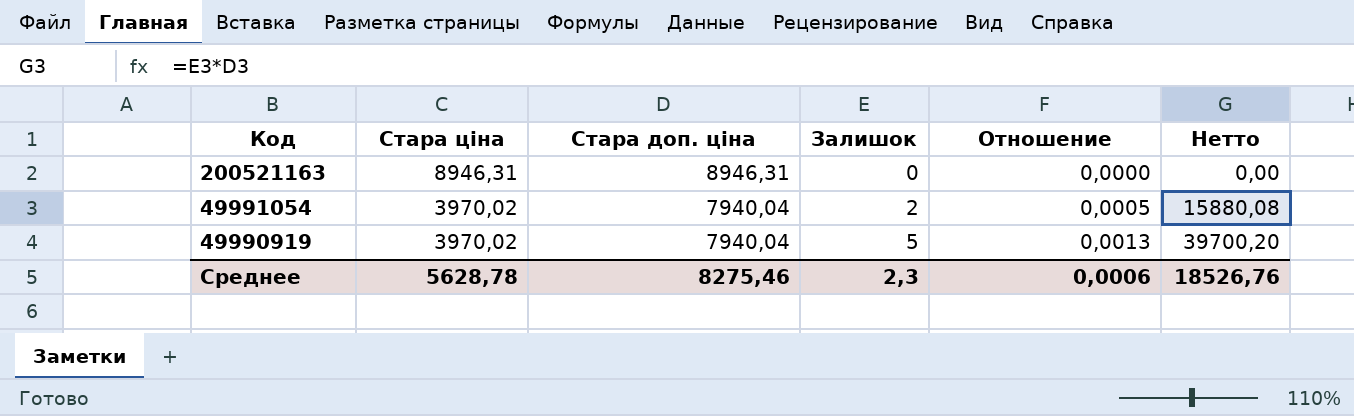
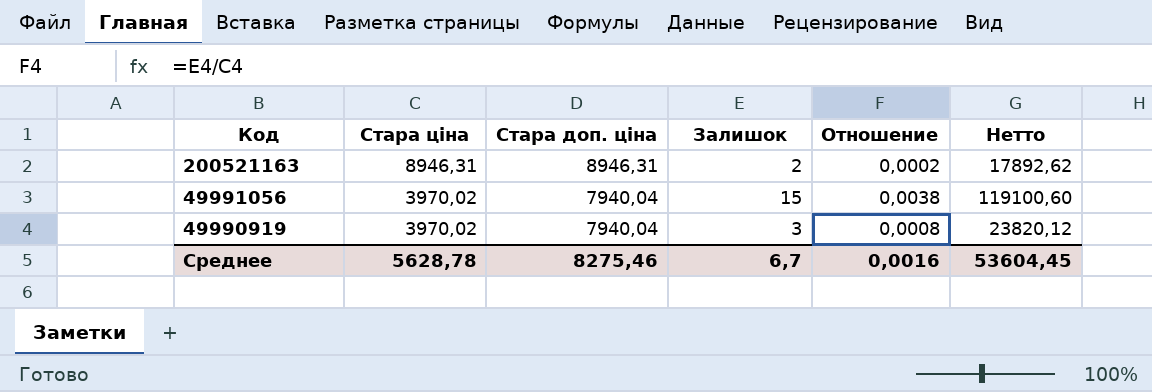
row 49991054: 3970,02 | 7940,04 | 2 | 0,0005 | 15880,08 -> none
200521163 | Залишок: 0 -> 2
200521163 | Отношение: 0,0000 -> 0,0002
200521163 | Нетто: 0,00 -> 17892,62
row 49991056: none -> 3970,02 | 7940,04 | 15 | 0,0038 | 119100,60
49990919 | Залишок: 5 -> 3
49990919 | Отношение: 0,0013 -> 0,0008
49990919 | Нетто: 39700,20 -> 23820,12
Среднее | Залишок: 2,3 -> 6,7
Среднее | Отношение: 0,0006 -> 0,0016
Среднее | Нетто: 18526,76 -> 53604,45

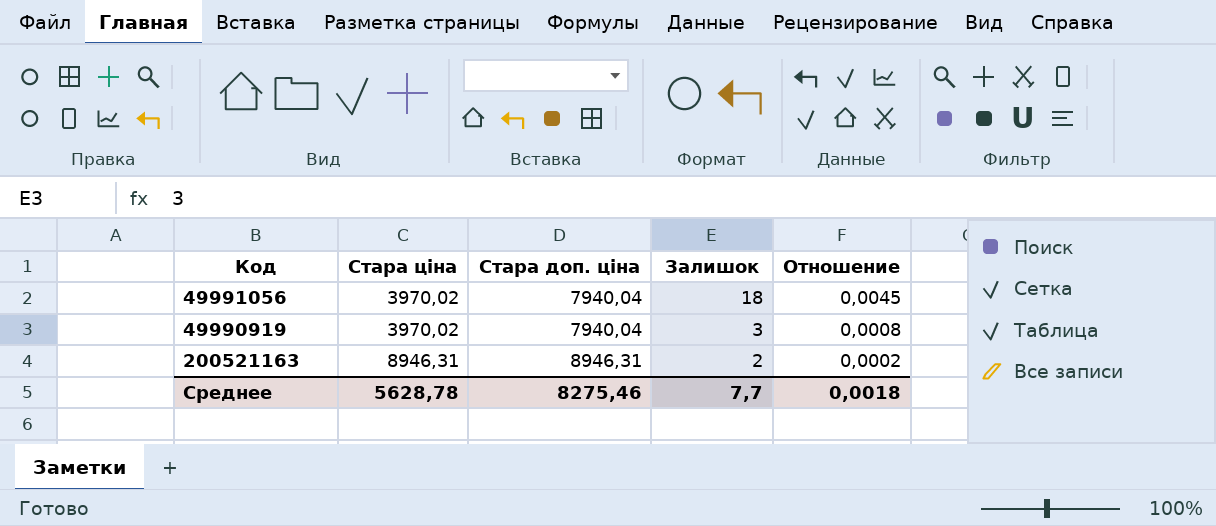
row order: Код descending -> Стара ціна ascending
column Нетто | formula: [Стара доп. ціна] * [Залишок] -> none
49991056 | Залишок: 15 -> 18
49991056 | Отношение: 0,0038 -> 0,0045
Среднее | Залишок: 6,7 -> 7,7
Среднее | Отношение: 0,0016 -> 0,0018

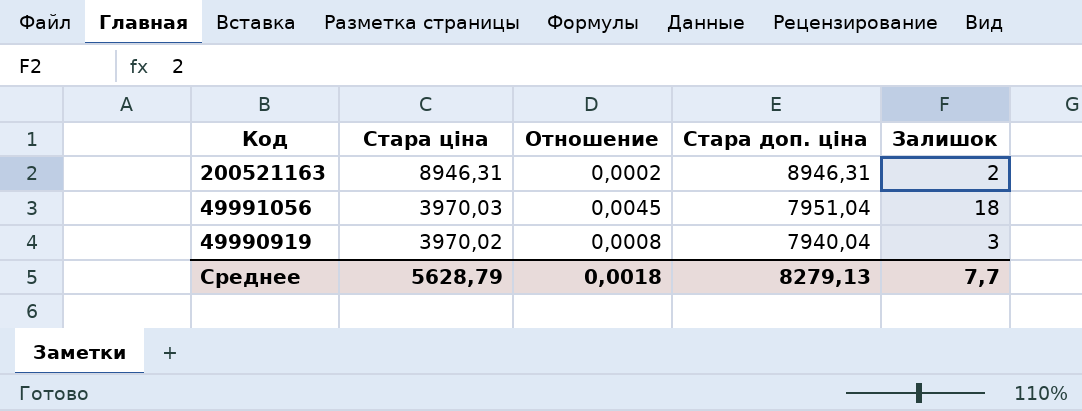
row order: Стара ціна ascending -> Код descending
column Отношение | position: 5 -> 3
49991056 | Стара ціна: 3970,02 -> 3970,03
49991056 | Стара доп. ціна: 7940,04 -> 7951,04
Среднее | Стара ціна: 5628,78 -> 5628,79
Среднее | Стара доп. ціна: 8275,46 -> 8279,13

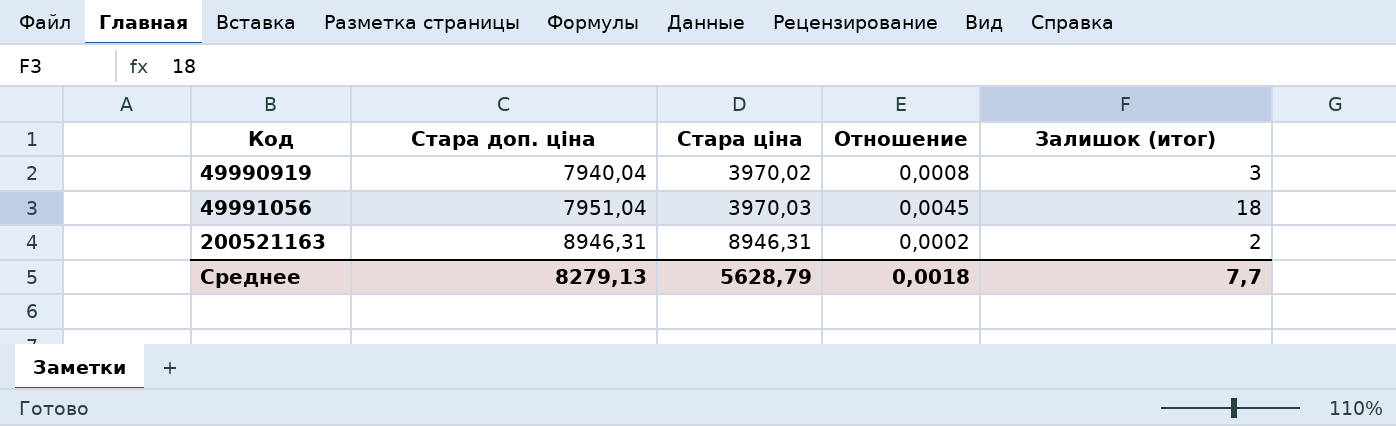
row order: Код descending -> Код ascending
column Стара доп. ціна | position: 4 -> 2
column name: Залишок -> Залишок (итог)

